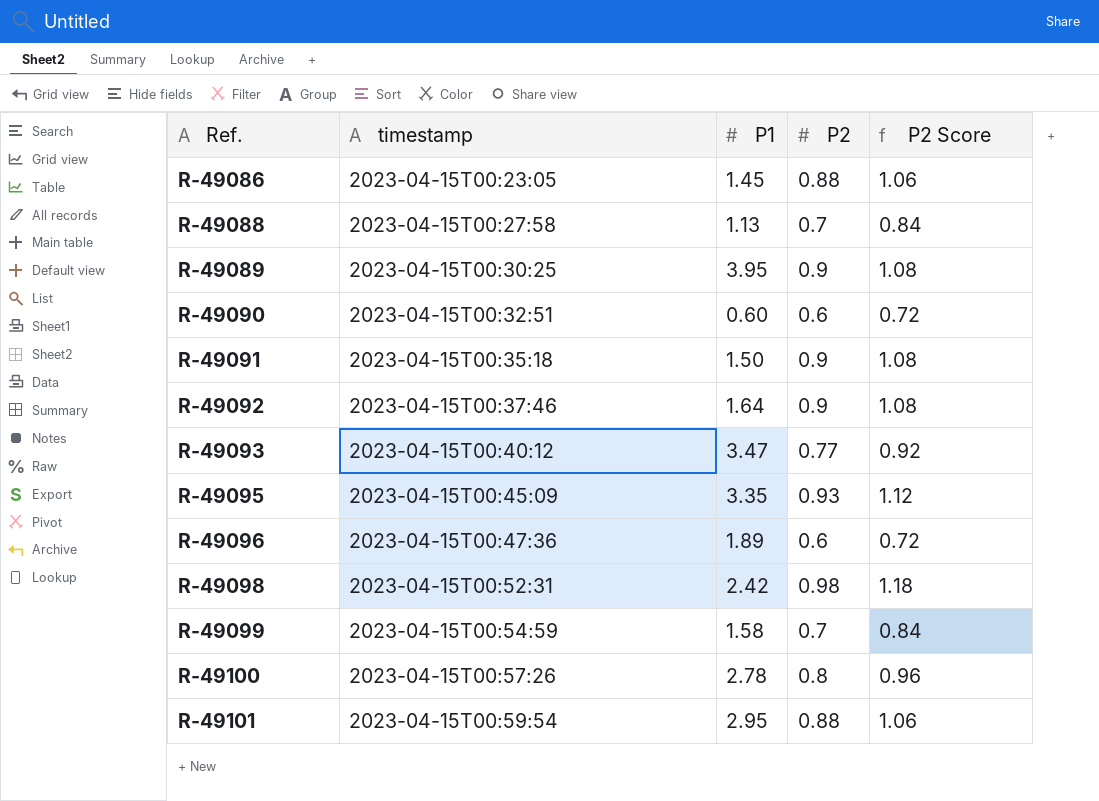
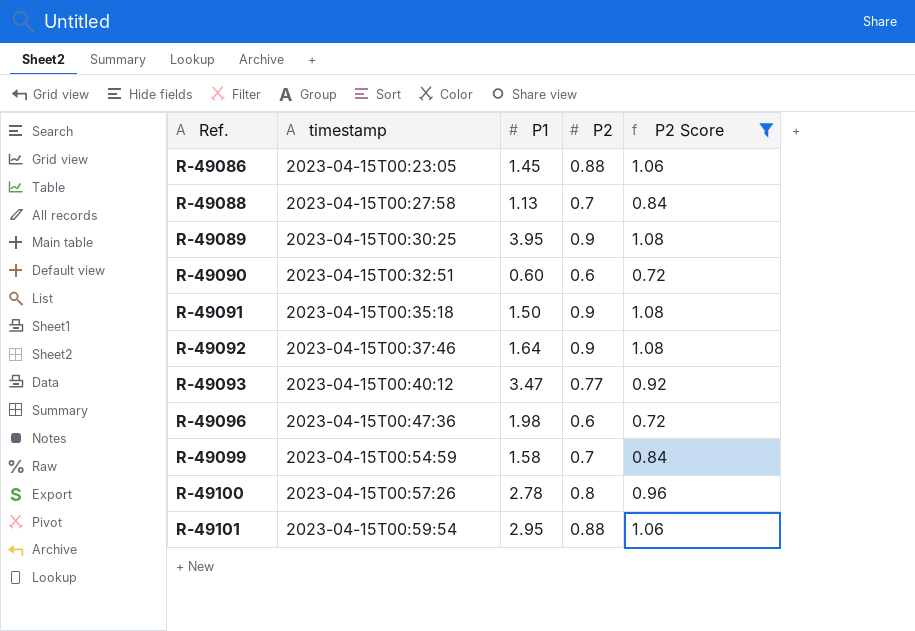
filter: none -> P2 Score <= 1.08
R-49096 | P1: 1.89 -> 1.98

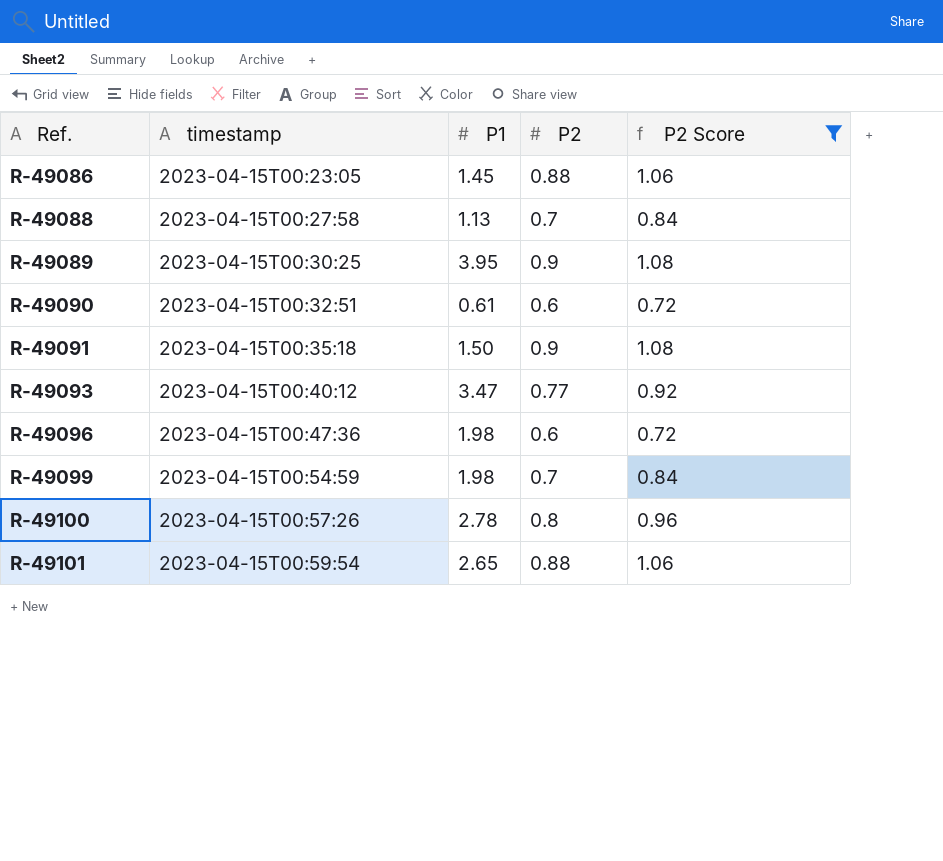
row R-49092: 2023-04-15T00:37:46 | 1.64 | 0.9 | 1.08 -> none
R-49090 | P1: 0.60 -> 0.61
R-49099 | P1: 1.58 -> 1.98
R-49101 | P1: 2.95 -> 2.65

